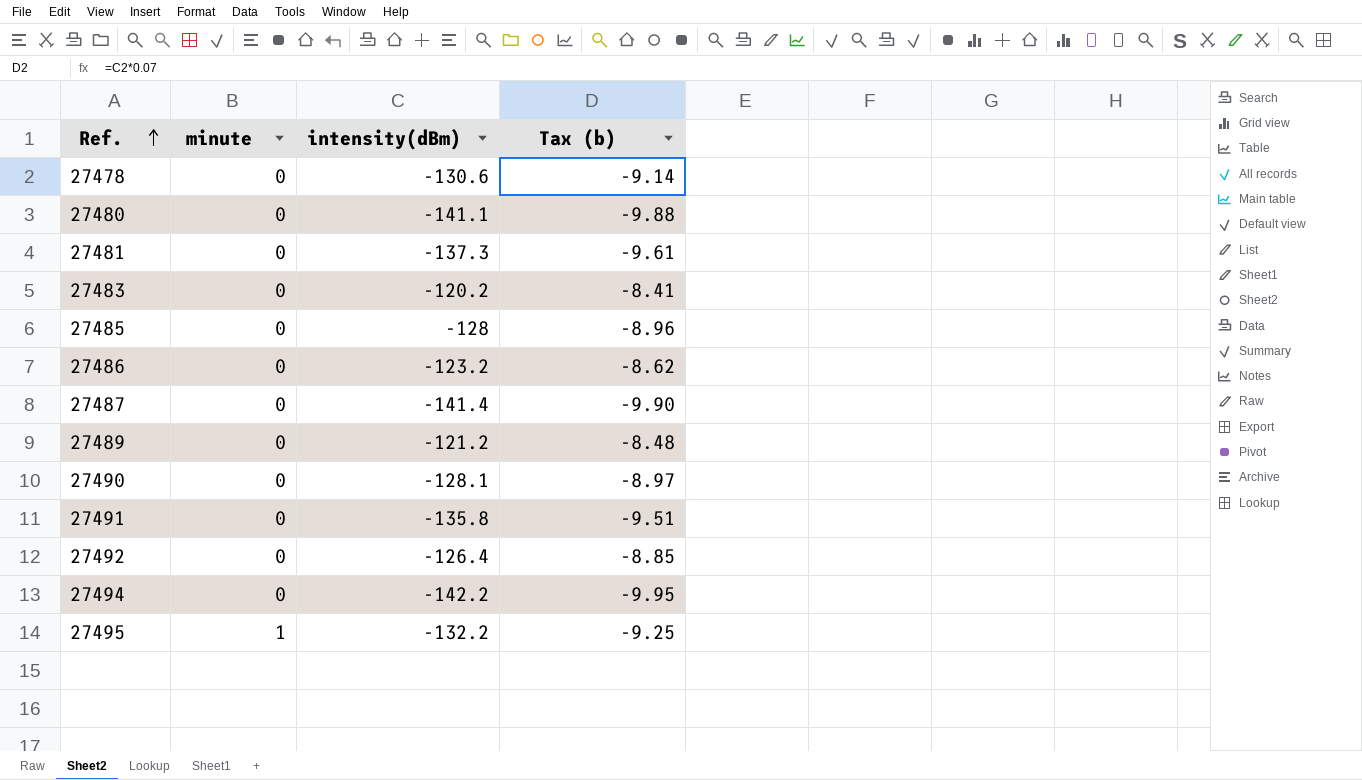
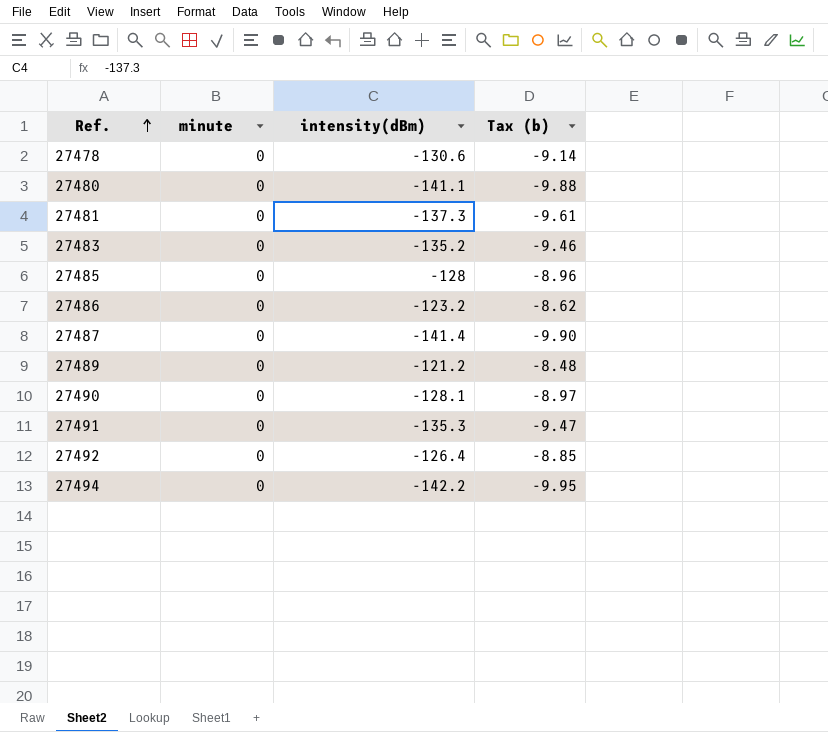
row 27495: 1 | -132.2 | -9.25 -> none
27483 | intensity(dBm): -120.2 -> -135.2
27483 | Tax (b): -8.41 -> -9.46
27491 | intensity(dBm): -135.8 -> -135.3
27491 | Tax (b): -9.51 -> -9.47

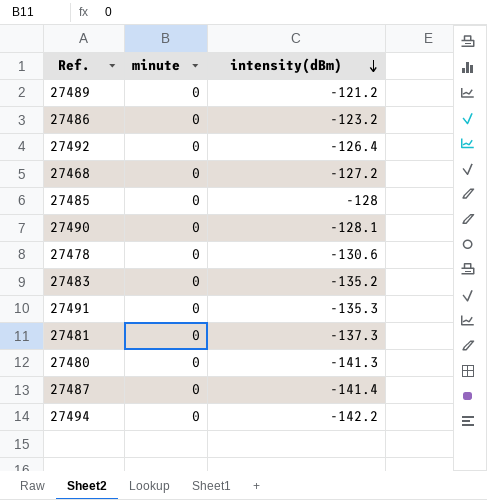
row order: Ref. ascending -> intensity(dBm) descending
column Tax (b) | formula: [intensity(dBm)] * 0.07 -> none
row 27468: none -> 0 | -127.2
27480 | intensity(dBm): -141.1 -> -141.3

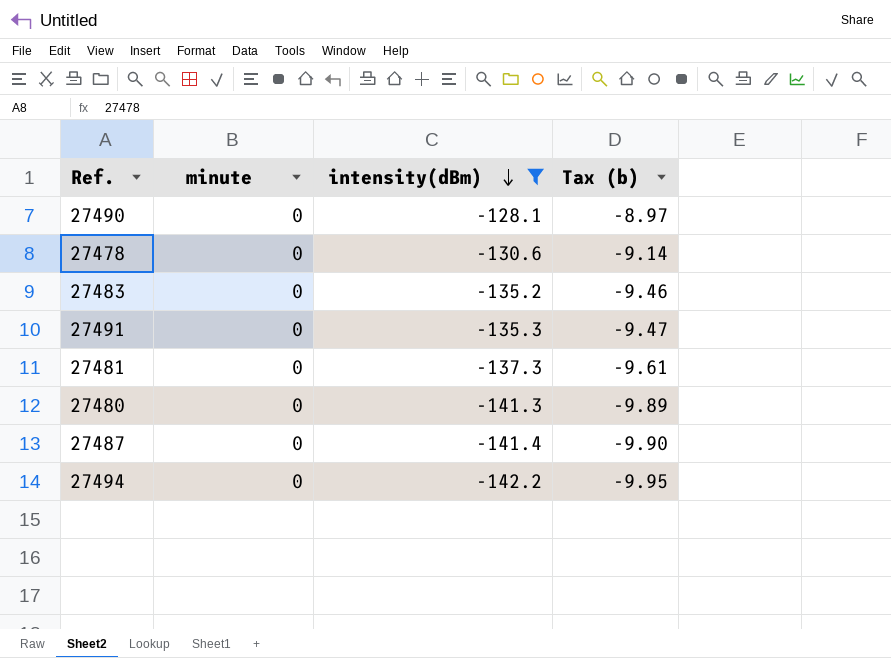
filter: none -> intensity(dBm) <= -128.1
column Tax (b) | formula: none -> [intensity(dBm)] * 0.07

